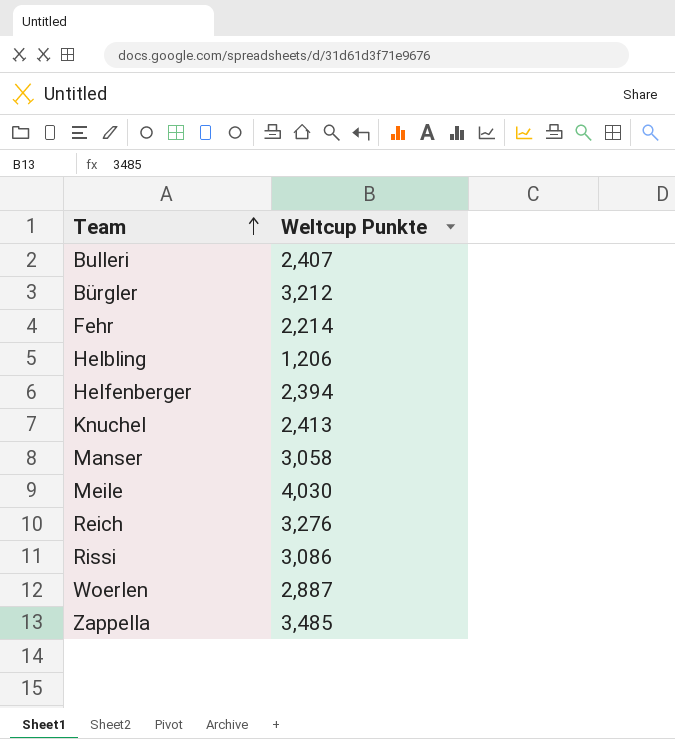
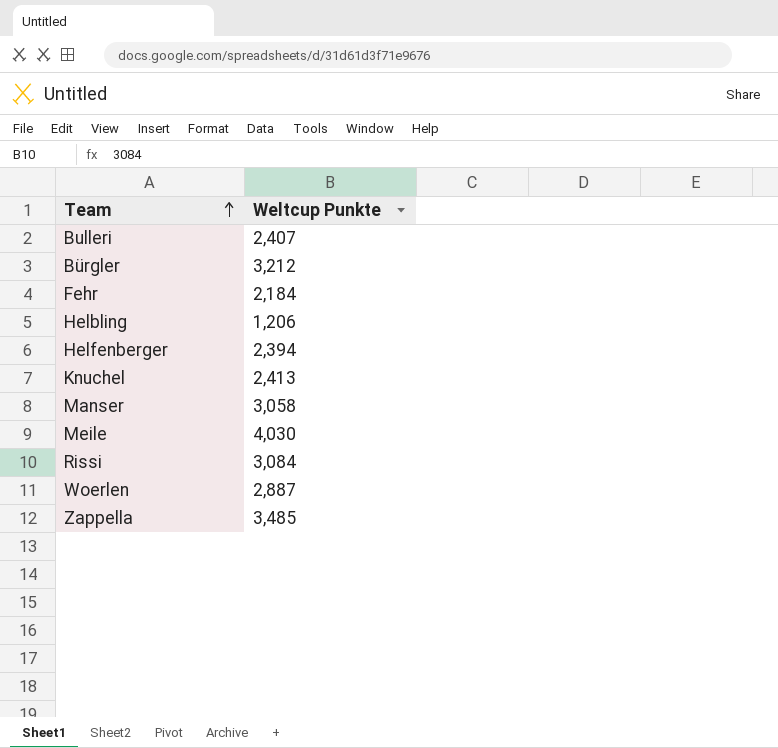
row Reich: 3,276 -> none
Fehr | Weltcup Punkte: 2,214 -> 2,184
Rissi | Weltcup Punkte: 3,086 -> 3,084

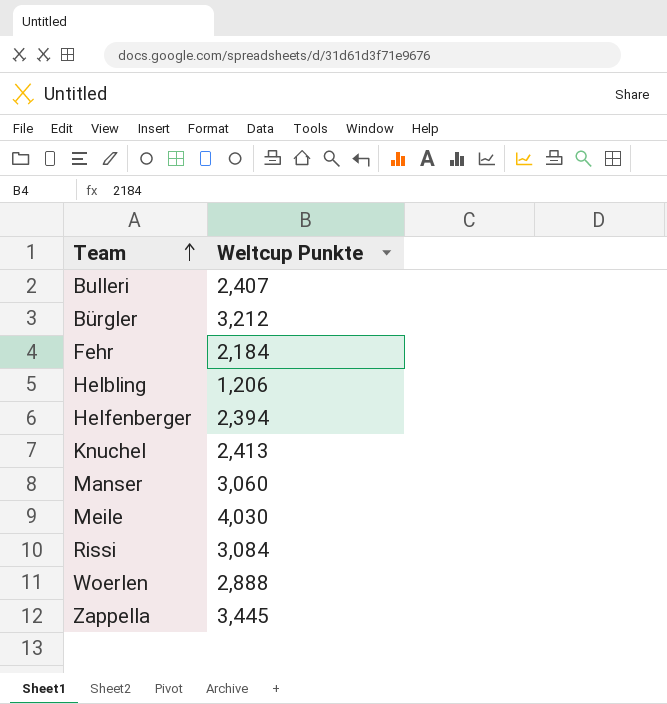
Manser | Weltcup Punkte: 3,058 -> 3,060
Woerlen | Weltcup Punkte: 2,887 -> 2,888
Zappella | Weltcup Punkte: 3,485 -> 3,445

